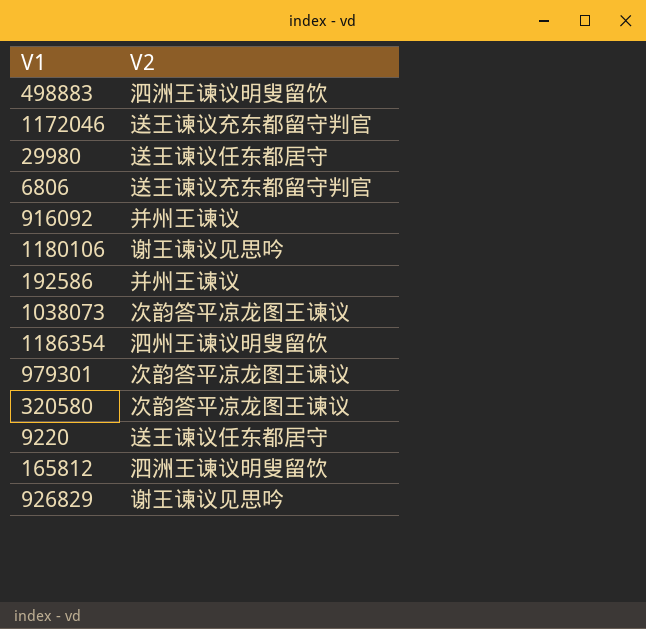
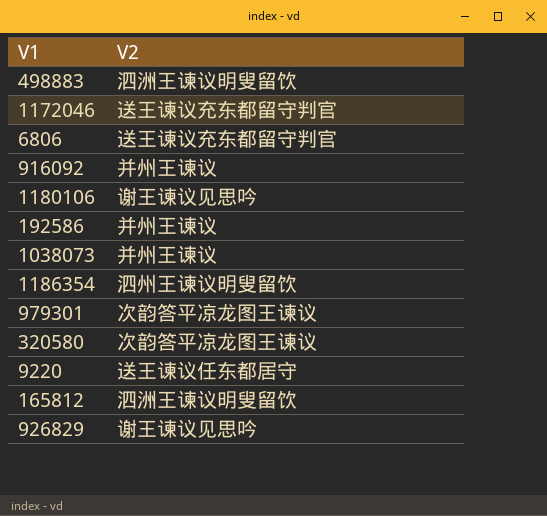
row 29980: 送王谏议任东都居守 -> none
1038073 | V2: 次韵答平凉龙图王谏议 -> 并州王谏议

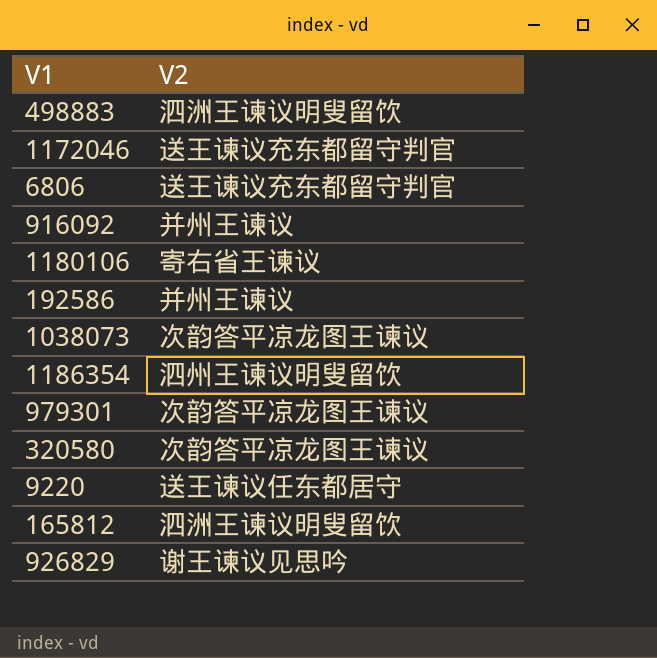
1180106 | V2: 谢王谏议见思吟 -> 寄右省王谏议
1038073 | V2: 并州王谏议 -> 次韵答平凉龙图王谏议

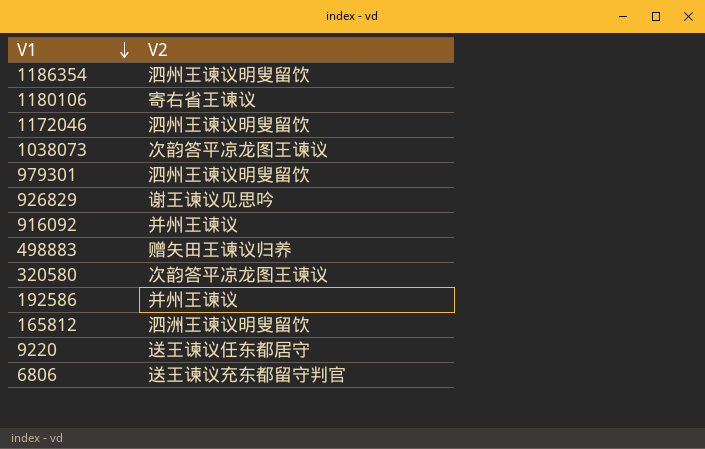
row order: none -> V1 descending
1172046 | V2: 送王谏议充东都留守判官 -> 泗州王谏议明叟留饮
979301 | V2: 次韵答平凉龙图王谏议 -> 泗州王谏议明叟留饮
498883 | V2: 泗洲王谏议明叟留饮 -> 赠矢田王谏议归养

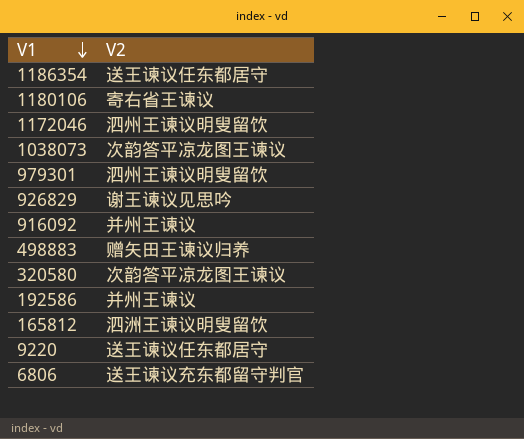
1186354 | V2: 泗州王谏议明叟留饮 -> 送王谏议任东都居守

